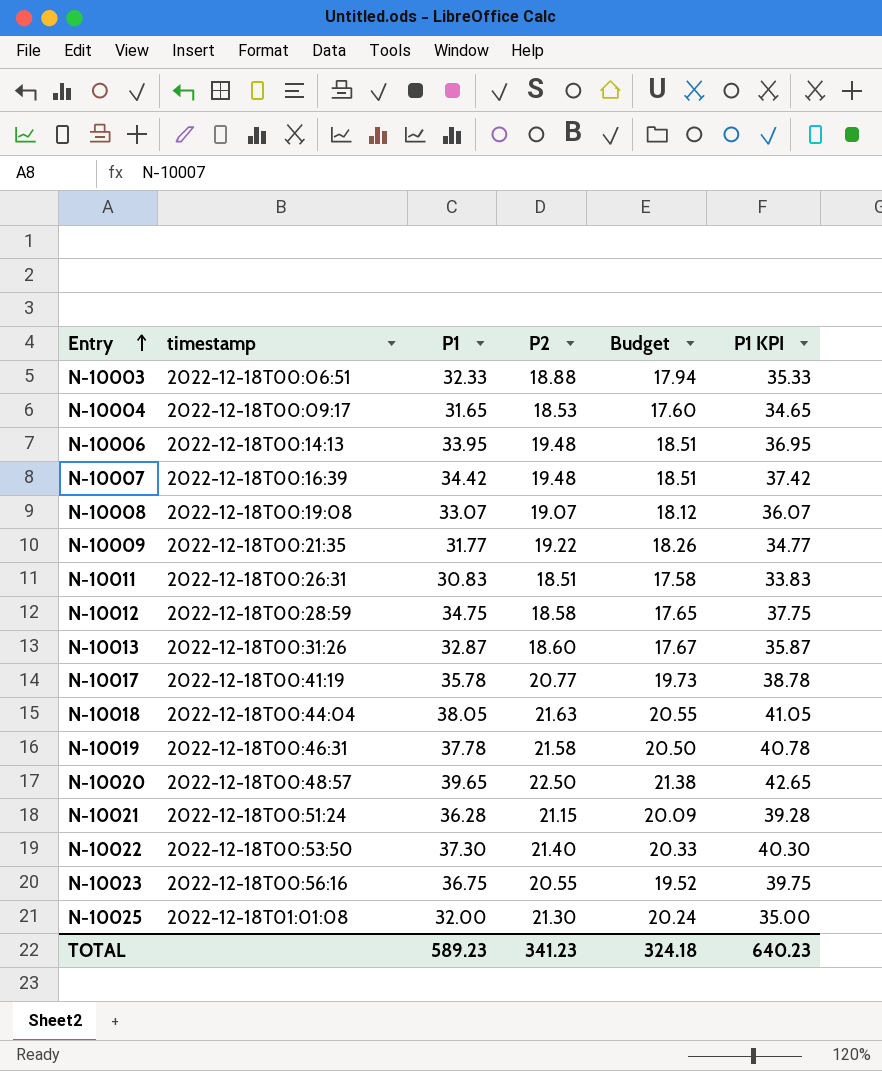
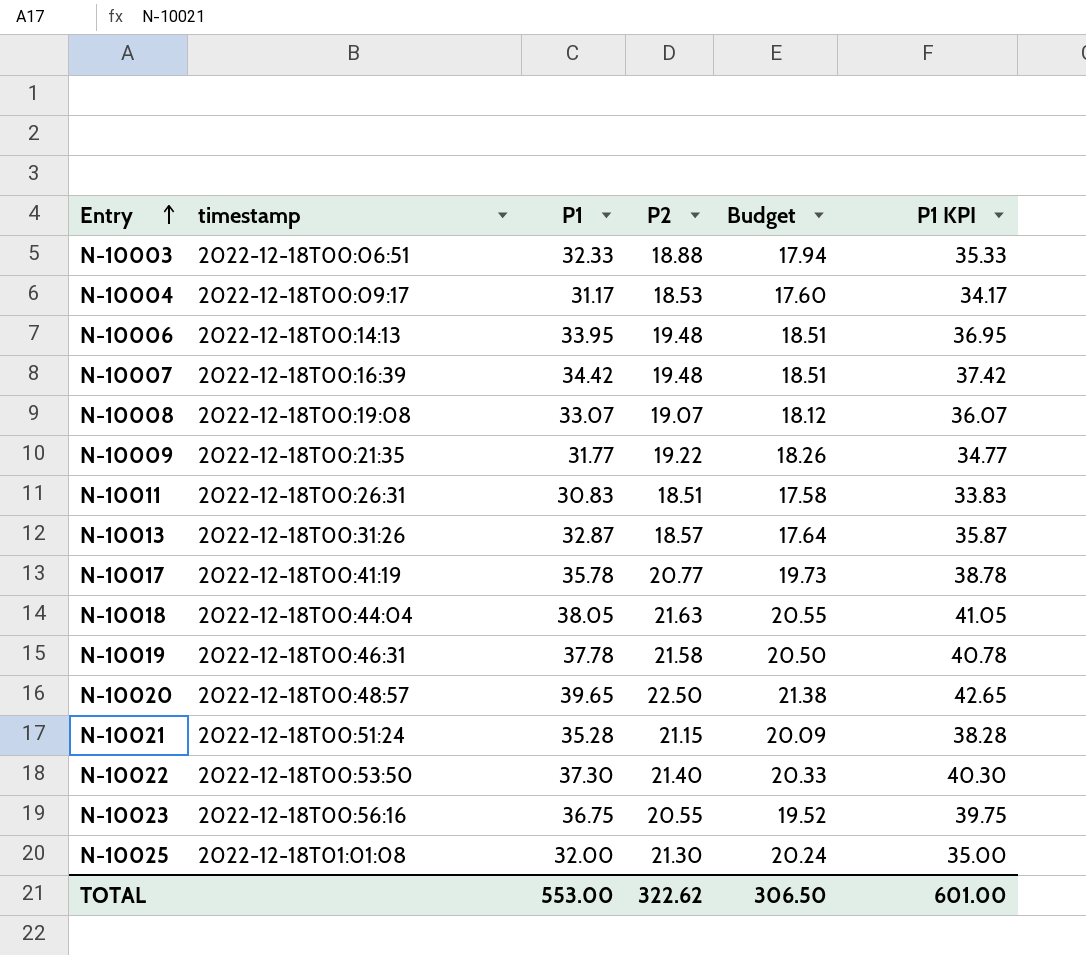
row N-10012: 2022-12-18T00:28:59 | 34.75 | 18.58 | 17.65 | 37.75 -> none
N-10004 | P1: 31.65 -> 31.17
N-10004 | P1 KPI: 34.65 -> 34.17
N-10013 | P2: 18.60 -> 18.57
N-10013 | Budget: 17.67 -> 17.64
N-10021 | P1: 36.28 -> 35.28
N-10021 | P1 KPI: 39.28 -> 38.28
TOTAL | P1: 589.23 -> 553.00
TOTAL | P2: 341.23 -> 322.62
TOTAL | Budget: 324.18 -> 306.50
TOTAL | P1 KPI: 640.23 -> 601.00

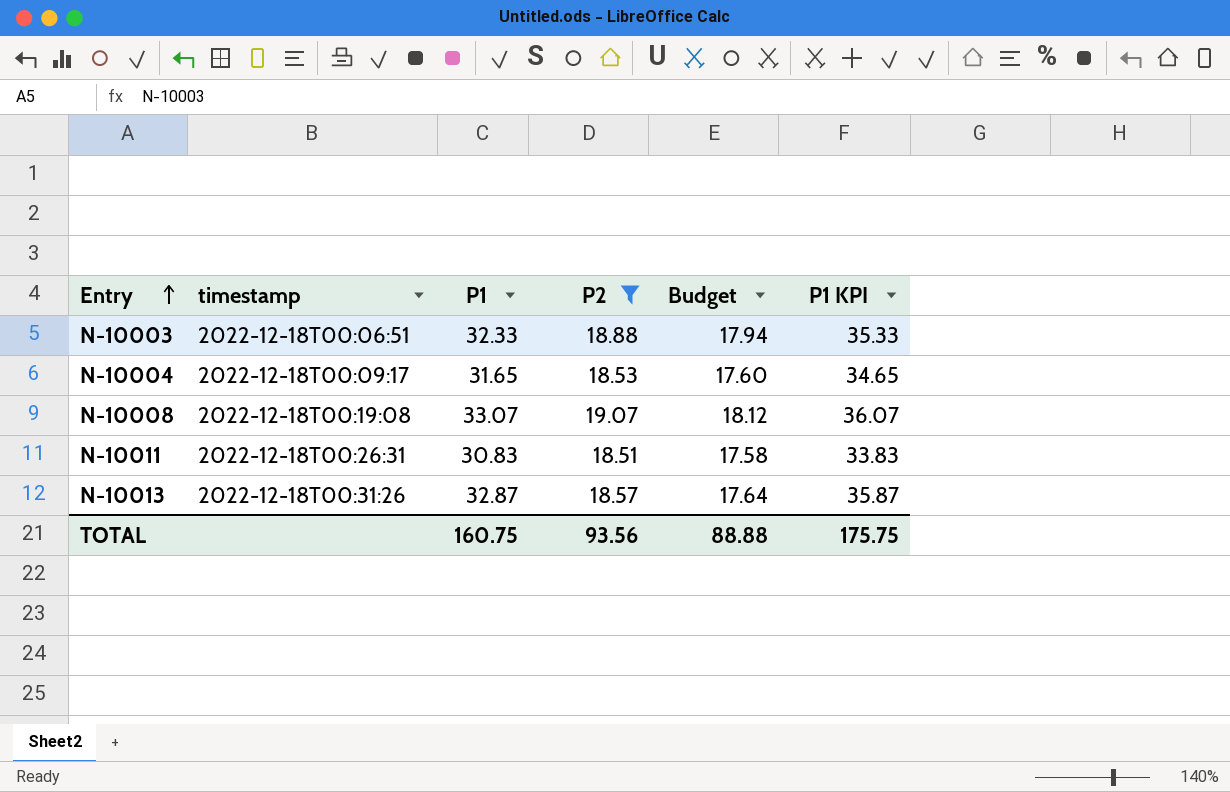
filter: none -> P2 <= 19.07
N-10004 | P1: 31.17 -> 31.65
N-10004 | P1 KPI: 34.17 -> 34.65
TOTAL | P1: 553.00 -> 160.75
TOTAL | P2: 322.62 -> 93.56
TOTAL | Budget: 306.50 -> 88.88
TOTAL | P1 KPI: 601.00 -> 175.75

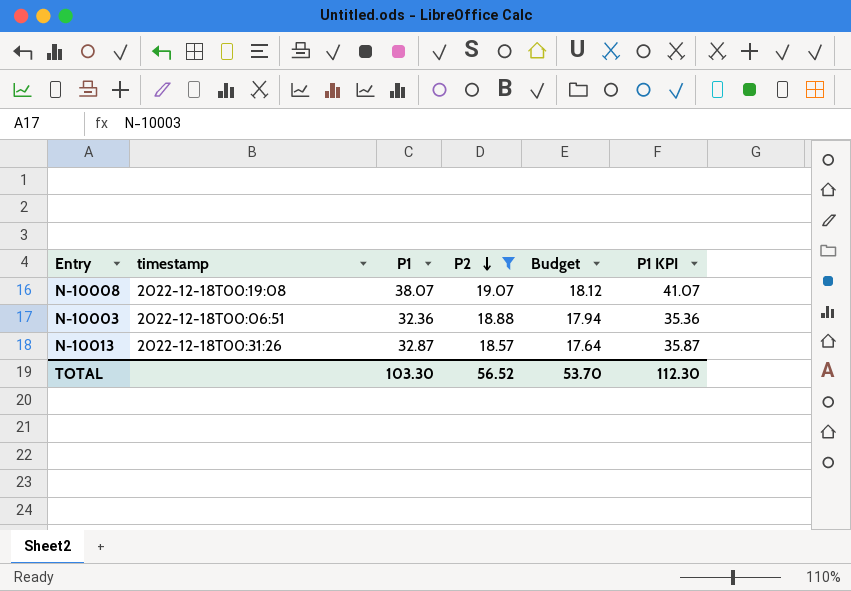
row order: Entry ascending -> P2 descending
row N-10004: 2022-12-18T00:09:17 | 31.65 | 18.53 | 17.60 | 34.65 -> none
row N-10011: 2022-12-18T00:26:31 | 30.83 | 18.51 | 17.58 | 33.83 -> none
N-10008 | P1: 33.07 -> 38.07
N-10008 | P1 KPI: 36.07 -> 41.07
N-10003 | P1: 32.33 -> 32.36
N-10003 | P1 KPI: 35.33 -> 35.36
TOTAL | P1: 160.75 -> 103.30
TOTAL | P2: 93.56 -> 56.52
TOTAL | Budget: 88.88 -> 53.70
TOTAL | P1 KPI: 175.75 -> 112.30

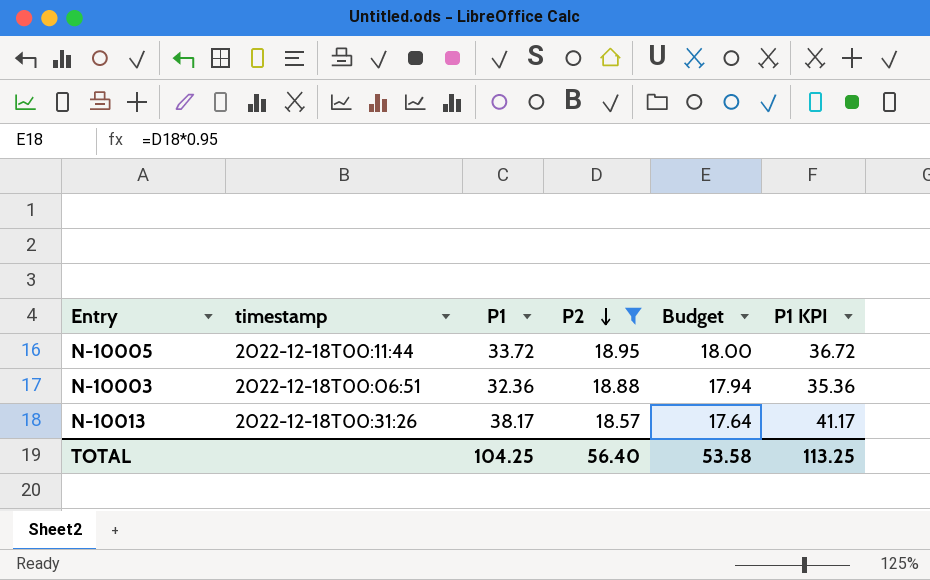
row N-10008: 2022-12-18T00:19:08 | 38.07 | 19.07 | 18.12 | 41.07 -> none
row N-10005: none -> 2022-12-18T00:11:44 | 33.72 | 18.95 | 18.00 | 36.72
N-10013 | P1: 32.87 -> 38.17
N-10013 | P1 KPI: 35.87 -> 41.17
TOTAL | P1: 103.30 -> 104.25
TOTAL | P2: 56.52 -> 56.40
TOTAL | Budget: 53.70 -> 53.58
TOTAL | P1 KPI: 112.30 -> 113.25

